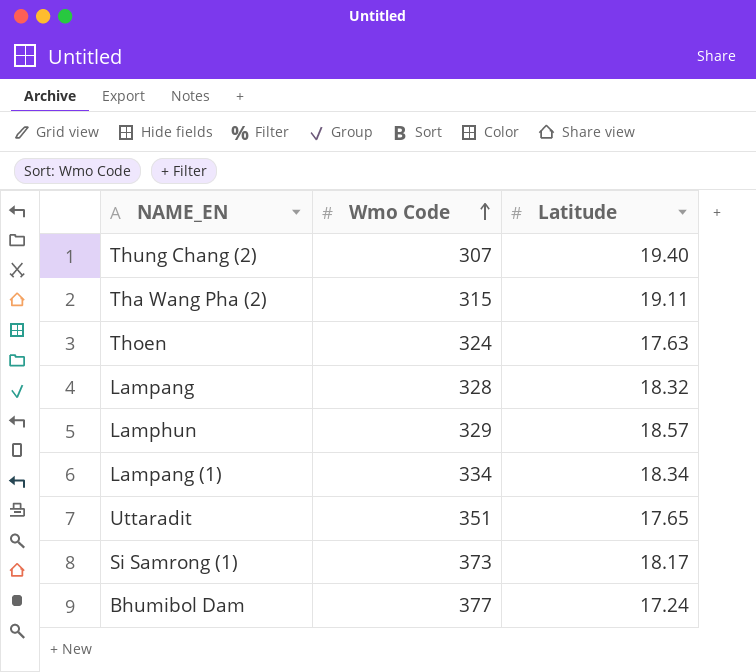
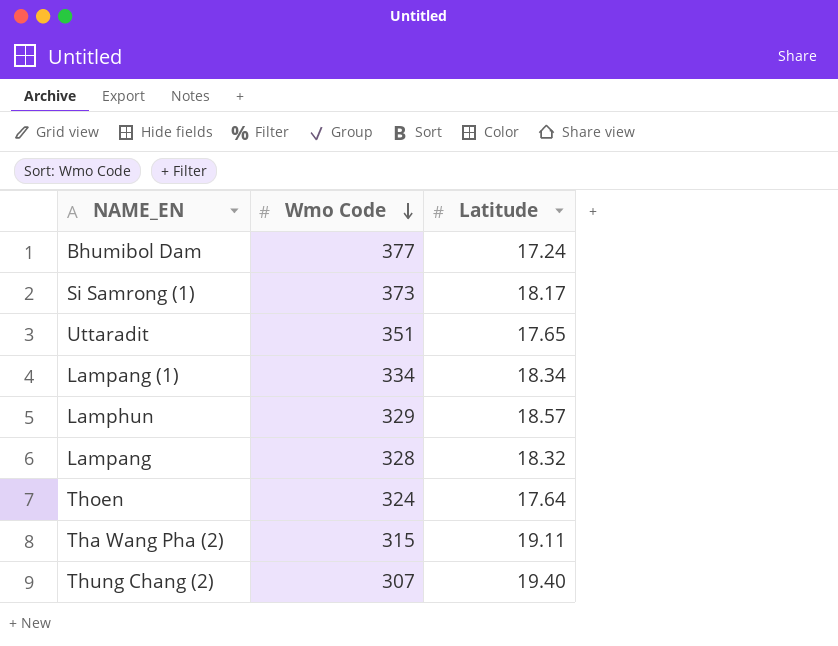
row order: Wmo Code ascending -> Wmo Code descending
Thoen | Latitude: 17.63 -> 17.64

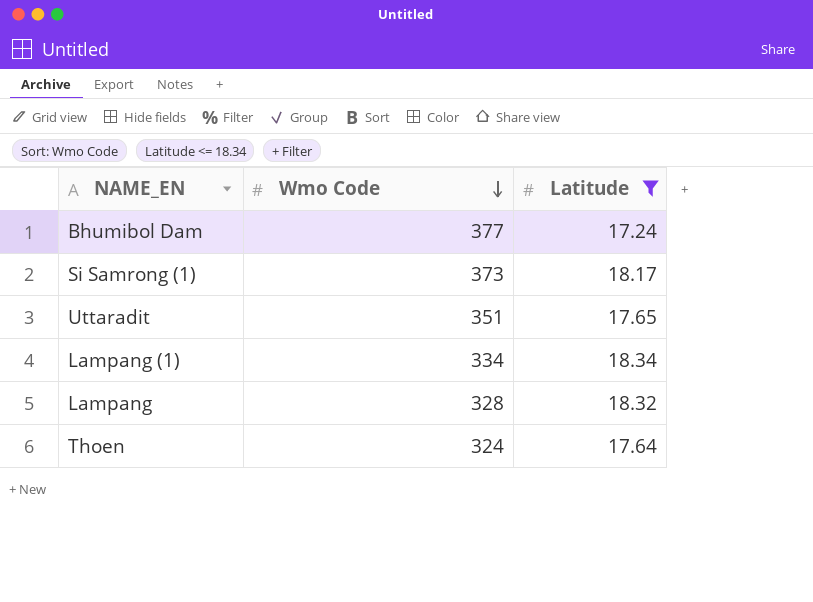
filter: none -> Latitude <= 18.34

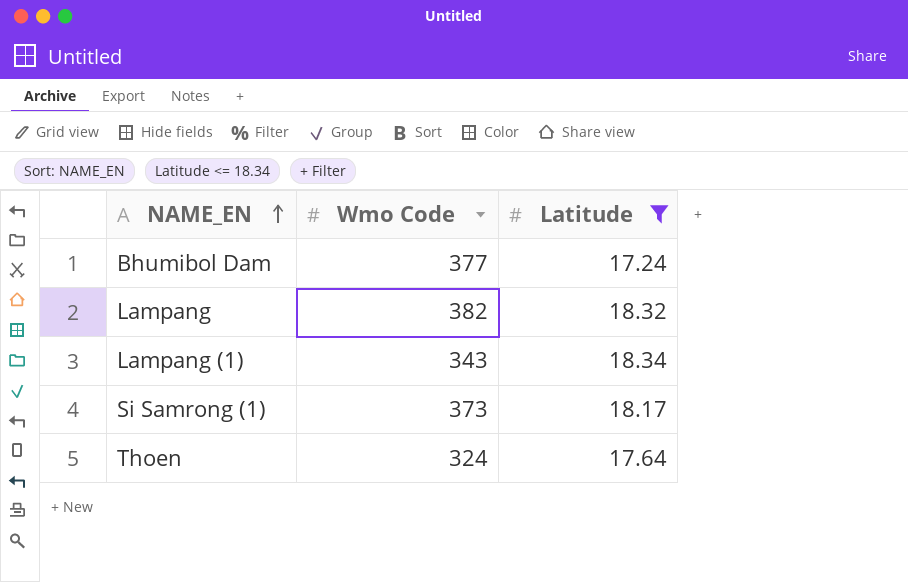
row order: Wmo Code descending -> NAME_EN ascending
row Uttaradit: 351 | 17.65 -> none
Lampang | Wmo Code: 328 -> 382
Lampang (1) | Wmo Code: 334 -> 343

